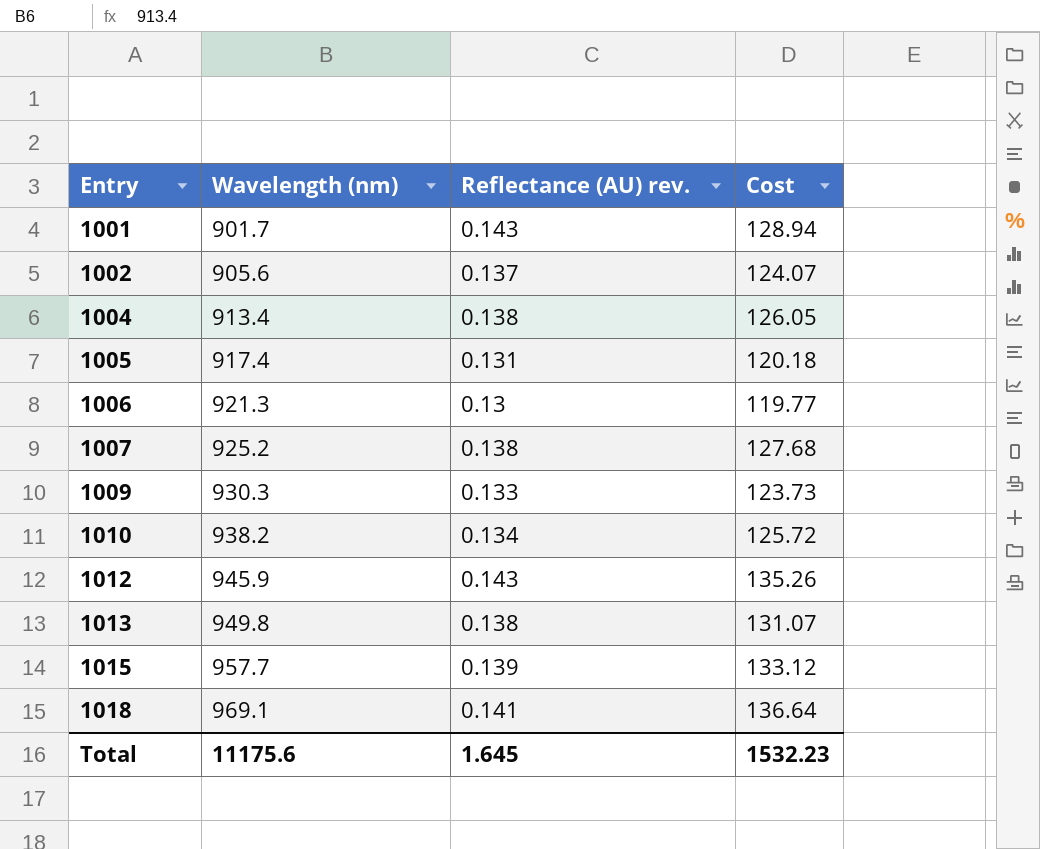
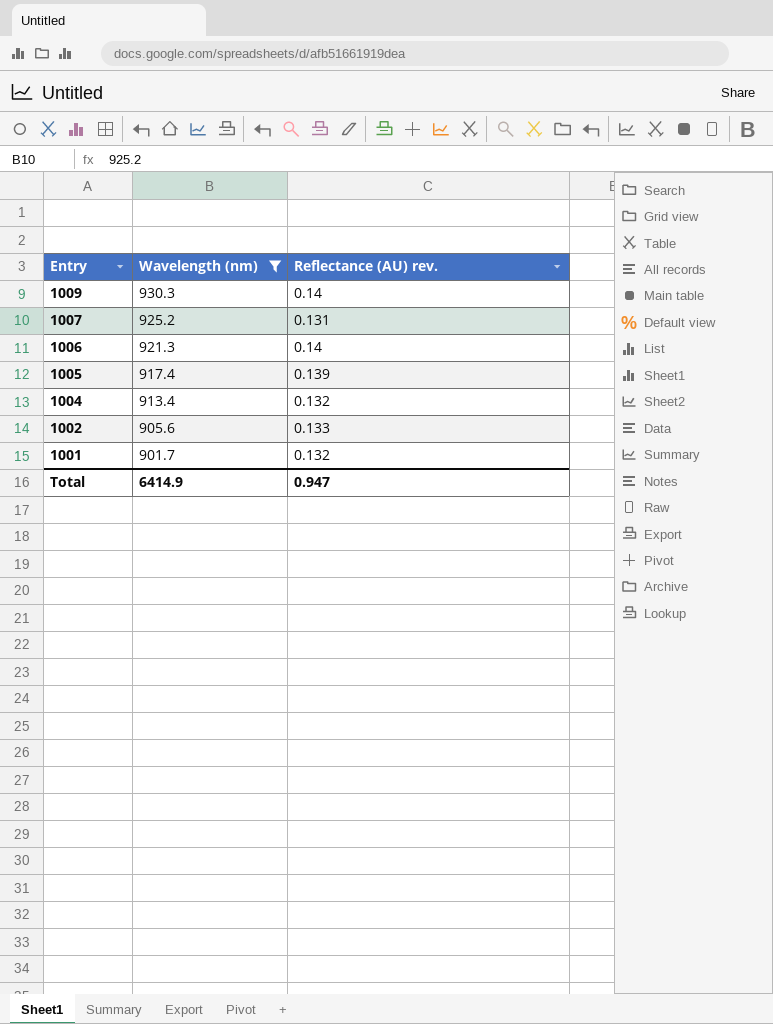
filter: none -> Wavelength (nm) <= 930.3
row order: Entry ascending -> Entry descending
column Cost | formula: [Wavelength (nm)] * [Reflectance (AU) rev.] -> none
1009 | Reflectance (AU) rev.: 0.133 -> 0.14
1007 | Reflectance (AU) rev.: 0.138 -> 0.131
1006 | Reflectance (AU) rev.: 0.13 -> 0.14
1005 | Reflectance (AU) rev.: 0.131 -> 0.139
1004 | Reflectance (AU) rev.: 0.138 -> 0.132
1002 | Reflectance (AU) rev.: 0.137 -> 0.133
1001 | Reflectance (AU) rev.: 0.143 -> 0.132
Total | Wavelength (nm): 11175.6 -> 6414.9
Total | Reflectance (AU) rev.: 1.645 -> 0.947

